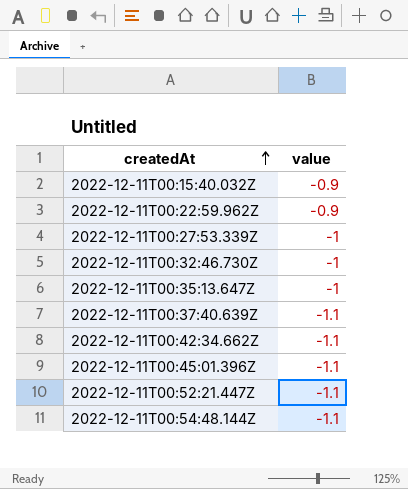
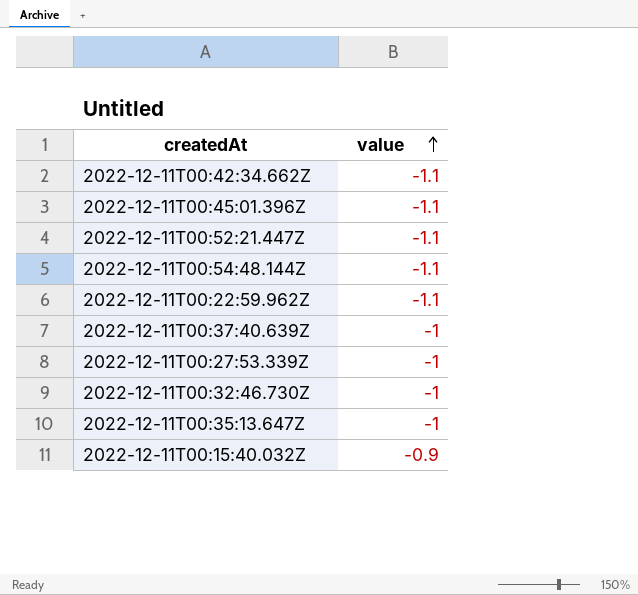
row order: createdAt ascending -> value ascending
2022-12-11T00:22:59.962Z | value: -0.9 -> -1.1
2022-12-11T00:37:40.639Z | value: -1.1 -> -1

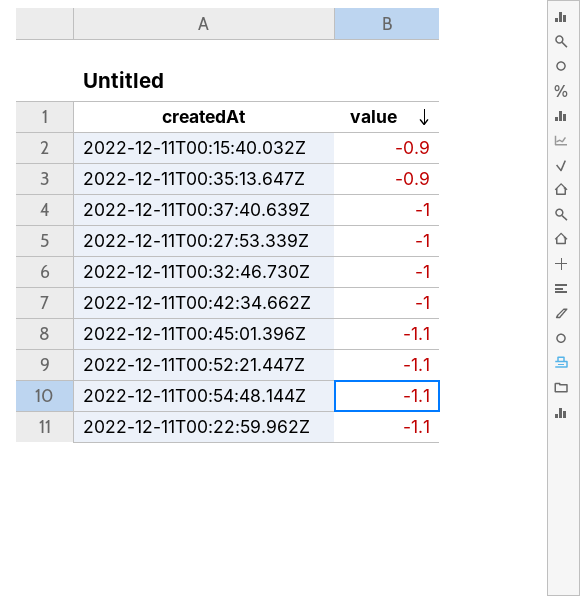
row order: value ascending -> value descending
2022-12-11T00:35:13.647Z | value: -1 -> -0.9
2022-12-11T00:42:34.662Z | value: -1.1 -> -1

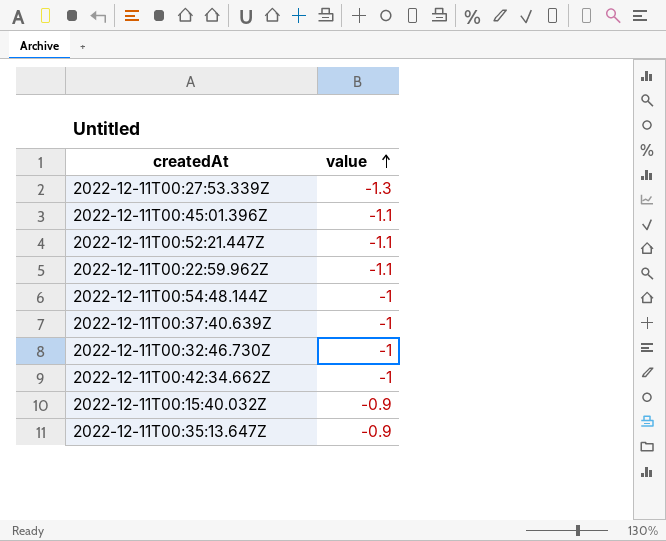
row order: value descending -> value ascending
2022-12-11T00:27:53.339Z | value: -1 -> -1.3
2022-12-11T00:54:48.144Z | value: -1.1 -> -1

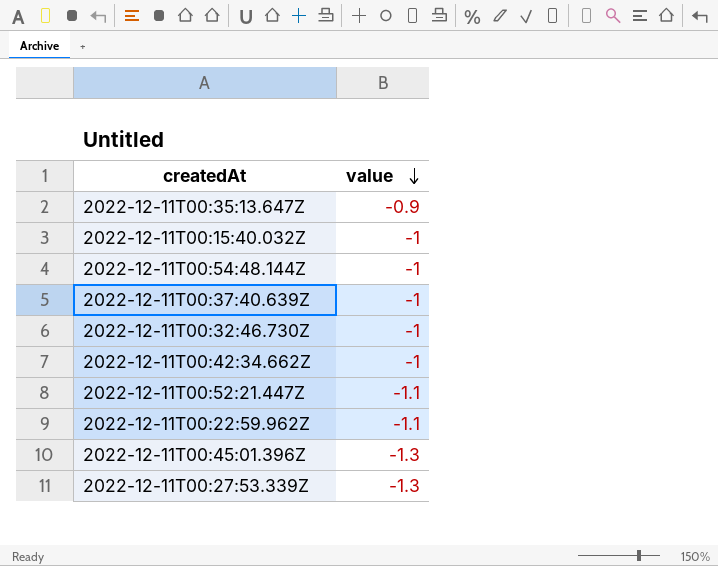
row order: value ascending -> value descending
2022-12-11T00:15:40.032Z | value: -0.9 -> -1
2022-12-11T00:45:01.396Z | value: -1.1 -> -1.3

